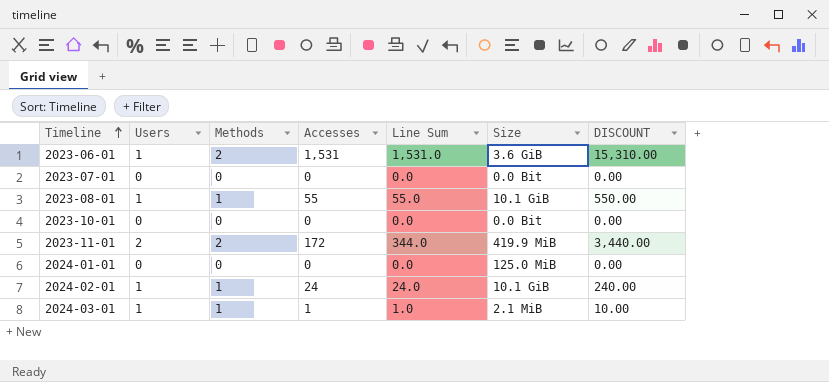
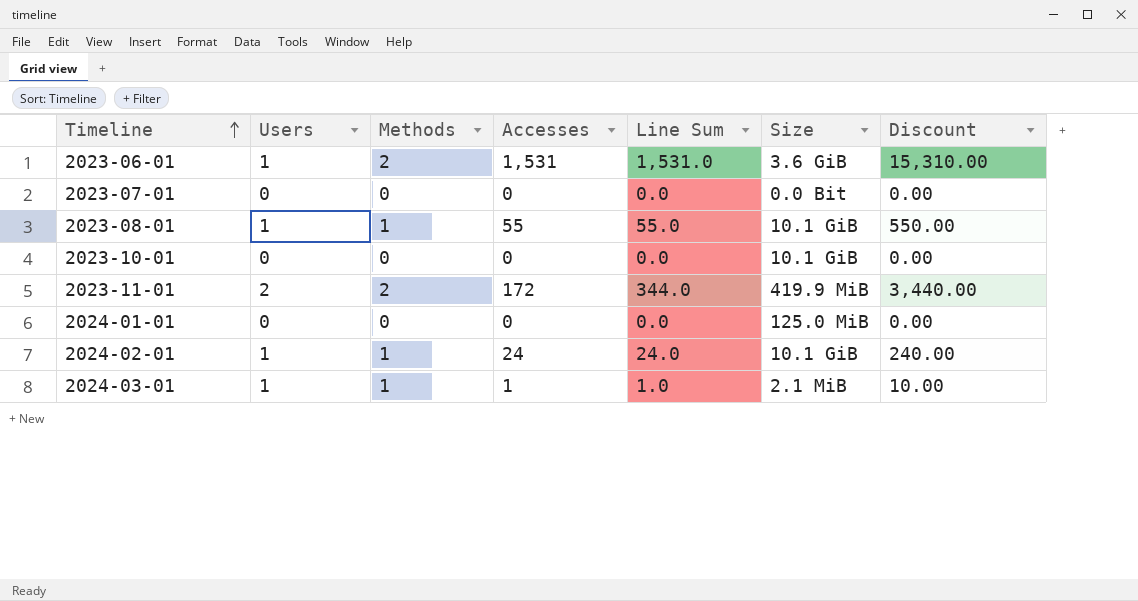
column name: DISCOUNT -> Discount
2023-10-01 | Size: 0.0 Bit -> 10.1 GiB

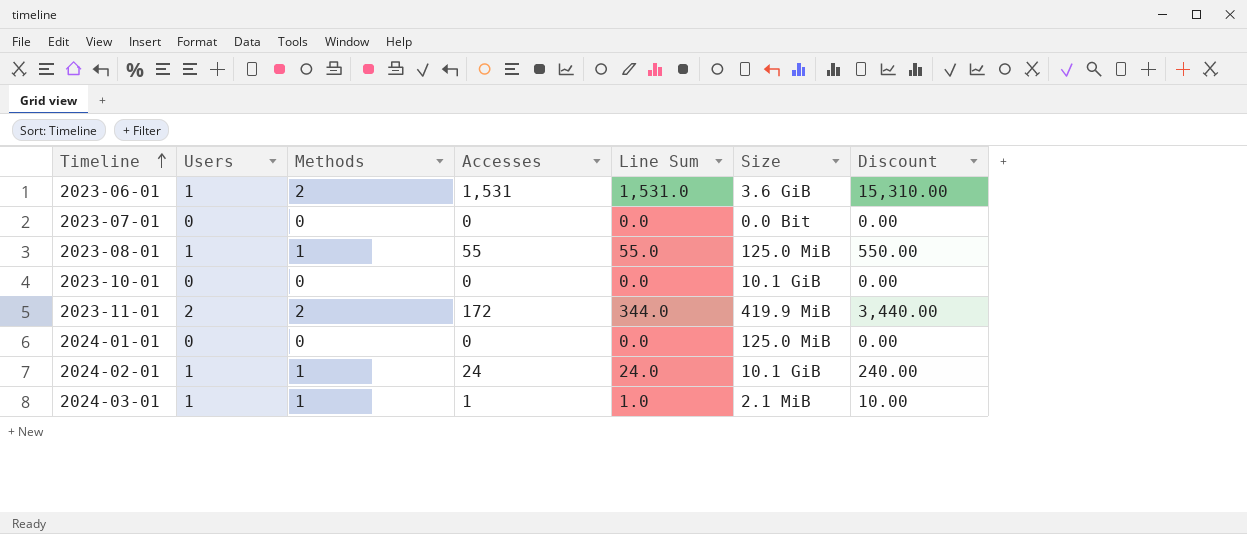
2023-08-01 | Size: 10.1 GiB -> 125.0 MiB

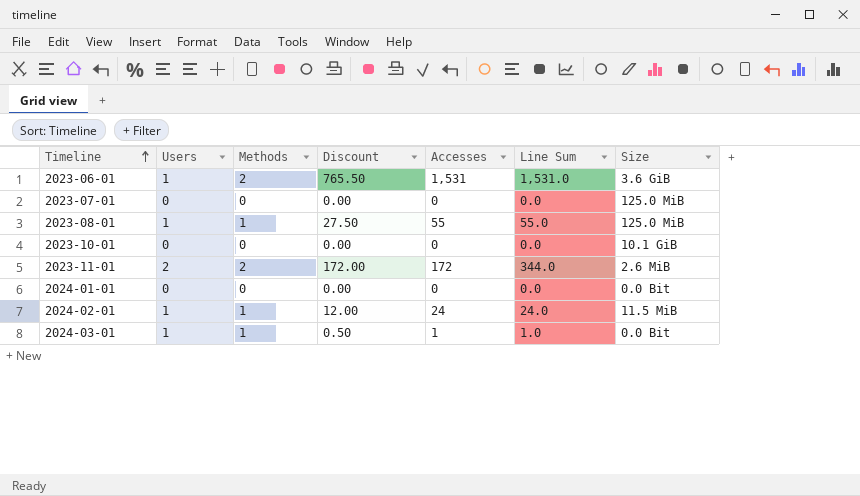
column Discount | formula: [Line Sum] * 10 -> [Line Sum] * 0.5
column Discount | position: 7 -> 4
2023-07-01 | Size: 0.0 Bit -> 125.0 MiB
2023-11-01 | Size: 419.9 MiB -> 2.6 MiB
2024-01-01 | Size: 125.0 MiB -> 0.0 Bit
2024-02-01 | Size: 10.1 GiB -> 11.5 MiB
2024-03-01 | Size: 2.1 MiB -> 0.0 Bit

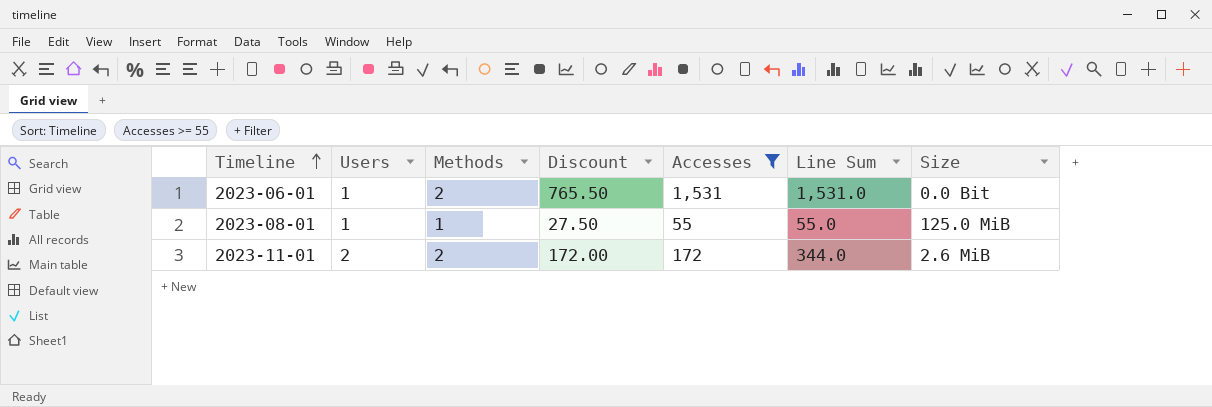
filter: none -> Accesses >= 55
2023-06-01 | Size: 3.6 GiB -> 0.0 Bit

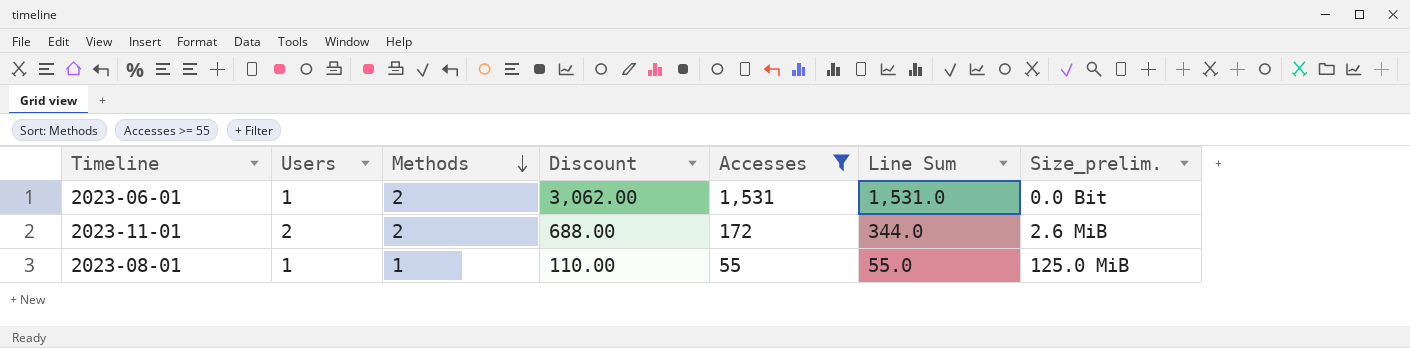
row order: Timeline ascending -> Methods descending
column Discount | formula: [Line Sum] * 0.5 -> [Line Sum] * 2
column name: Size -> Size_prelim.

